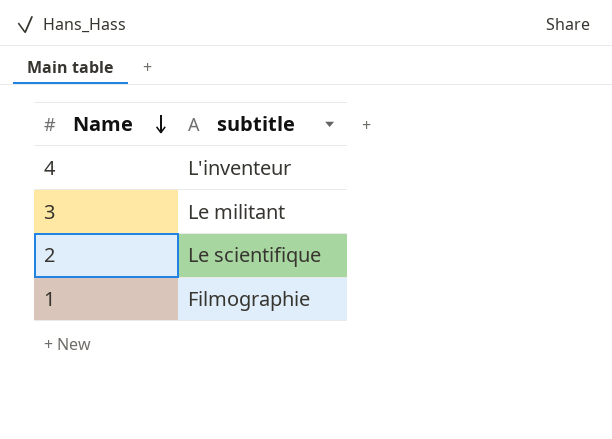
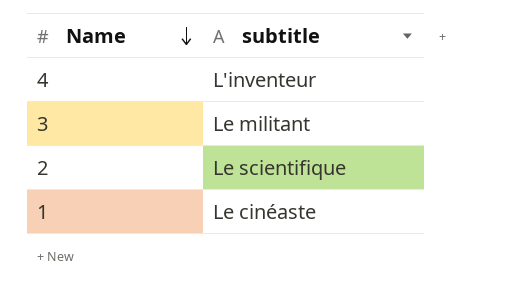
1 | subtitle: Filmographie -> Le cinéaste

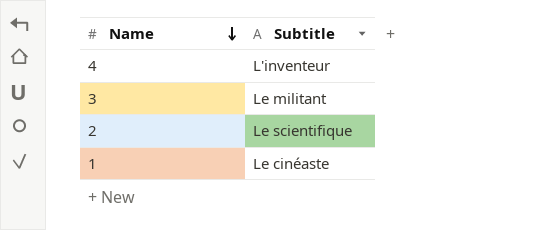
column name: subtitle -> Subtitle

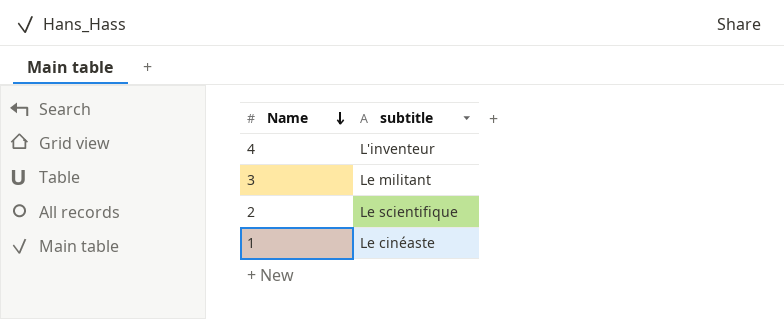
column name: Subtitle -> subtitle

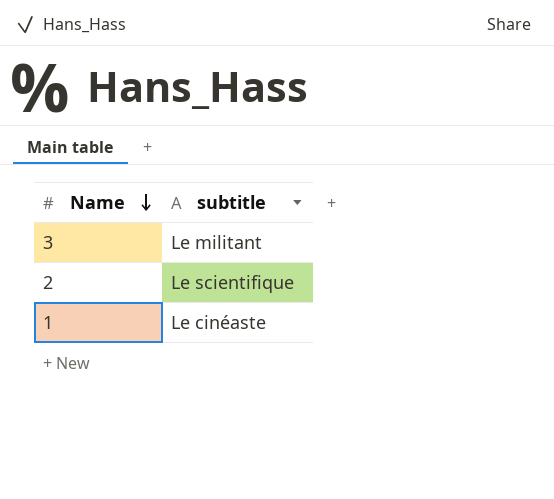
row 4: L'inventeur -> none

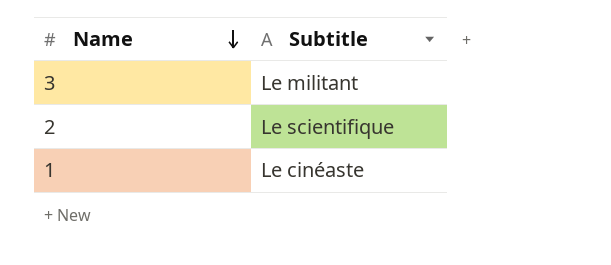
column name: subtitle -> Subtitle

